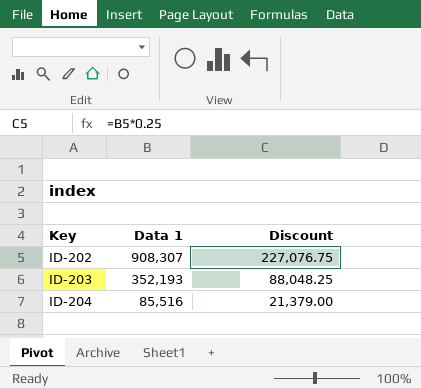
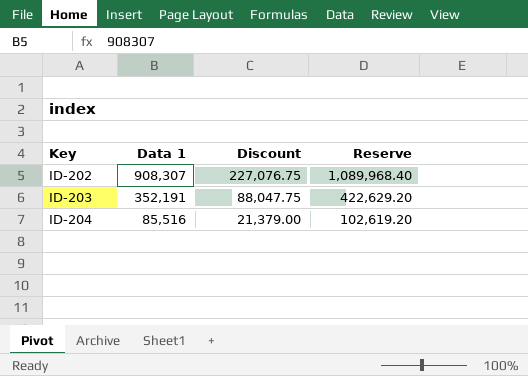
column Reserve | formula: none -> [Data 1] * 1.2
ID-203 | Data 1: 352,193 -> 352,191
ID-203 | Discount: 88,048.25 -> 88,047.75

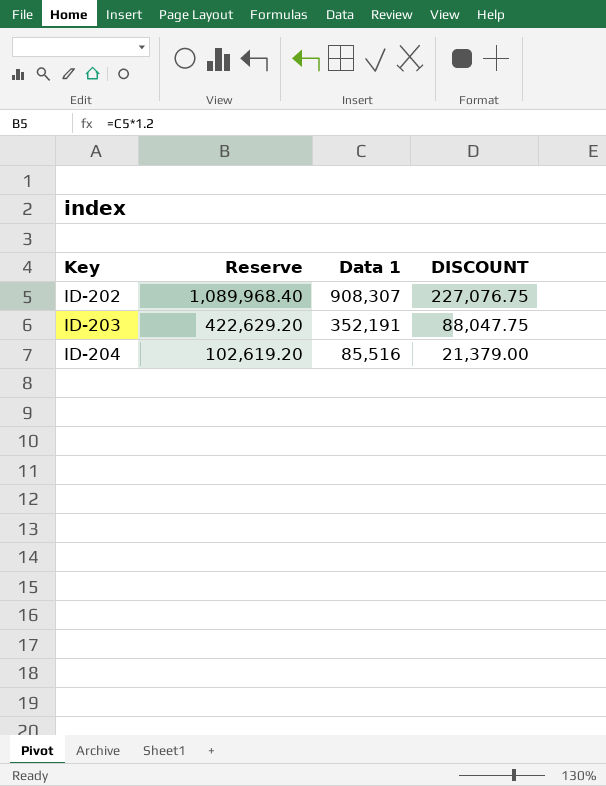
column Reserve | position: 4 -> 2
column name: Discount -> DISCOUNT

